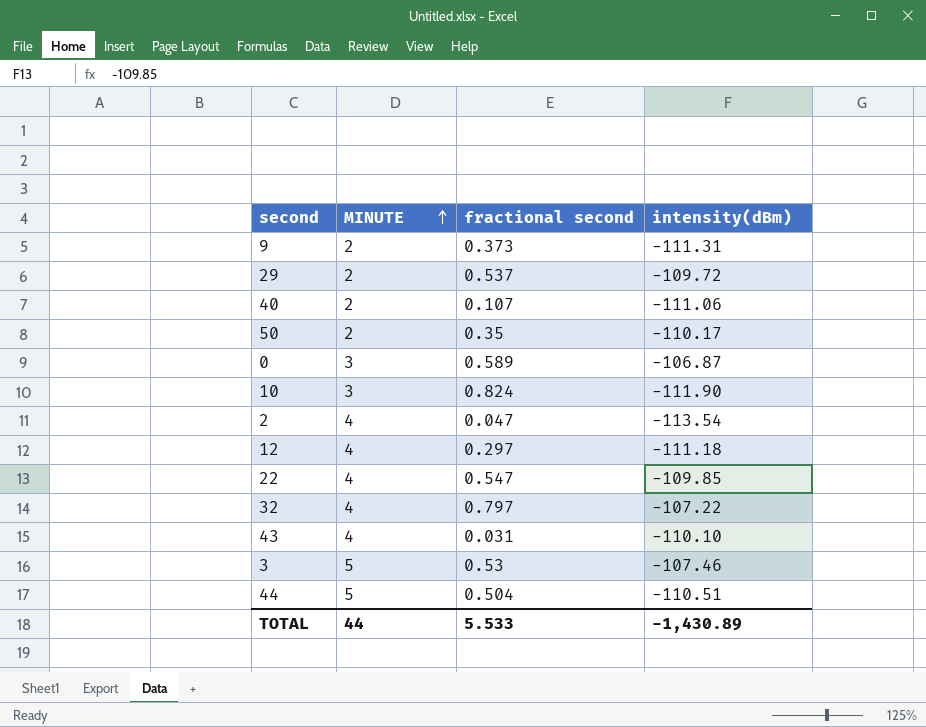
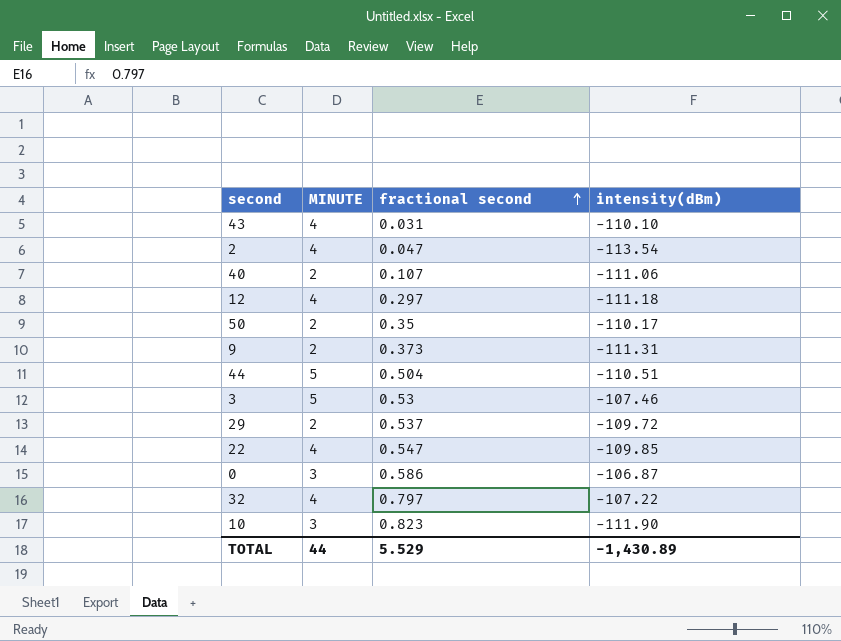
row order: MINUTE ascending -> fractional second ascending
0 | fractional second: 0.589 -> 0.586
10 | fractional second: 0.824 -> 0.823
TOTAL | fractional second: 5.533 -> 5.529

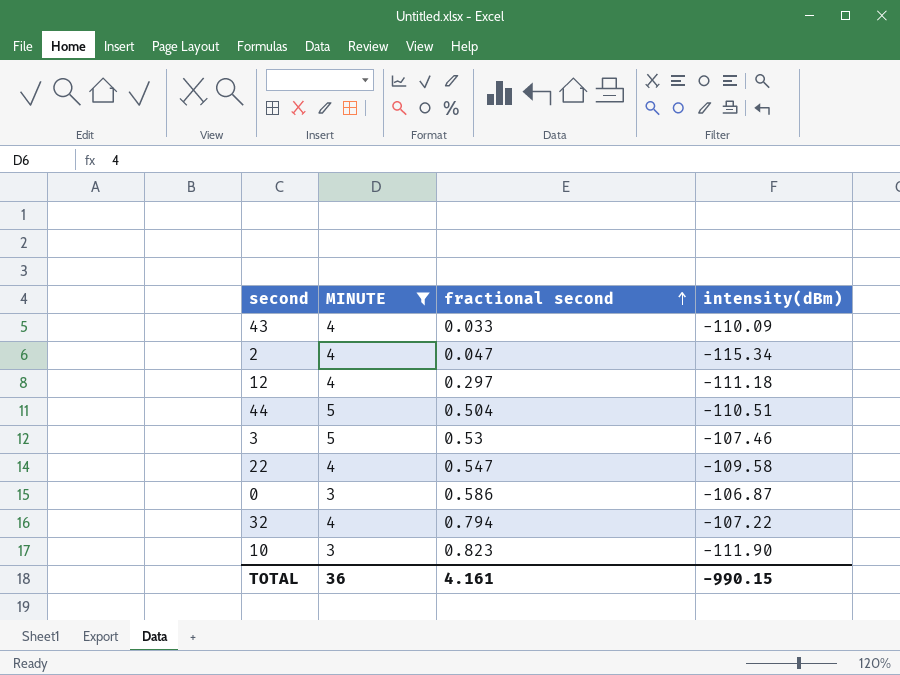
filter: none -> MINUTE != 2
43 | fractional second: 0.031 -> 0.033
43 | intensity(dBm): -110.10 -> -110.09
2 | intensity(dBm): -113.54 -> -115.34
22 | intensity(dBm): -109.85 -> -109.58
32 | fractional second: 0.797 -> 0.794
TOTAL | MINUTE: 44 -> 36
TOTAL | fractional second: 5.529 -> 4.161
TOTAL | intensity(dBm): -1,430.89 -> -990.15

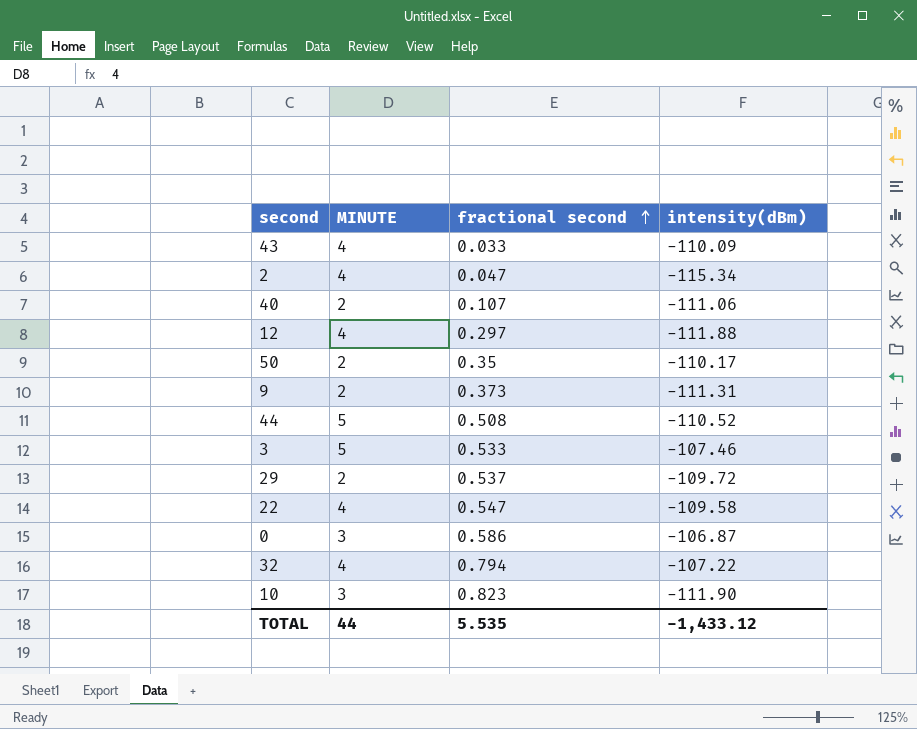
filter: MINUTE != 2 -> none
12 | intensity(dBm): -111.18 -> -111.88
44 | fractional second: 0.504 -> 0.508
44 | intensity(dBm): -110.51 -> -110.52
3 | fractional second: 0.53 -> 0.533
TOTAL | MINUTE: 36 -> 44
TOTAL | fractional second: 4.161 -> 5.535
TOTAL | intensity(dBm): -990.15 -> -1,433.12

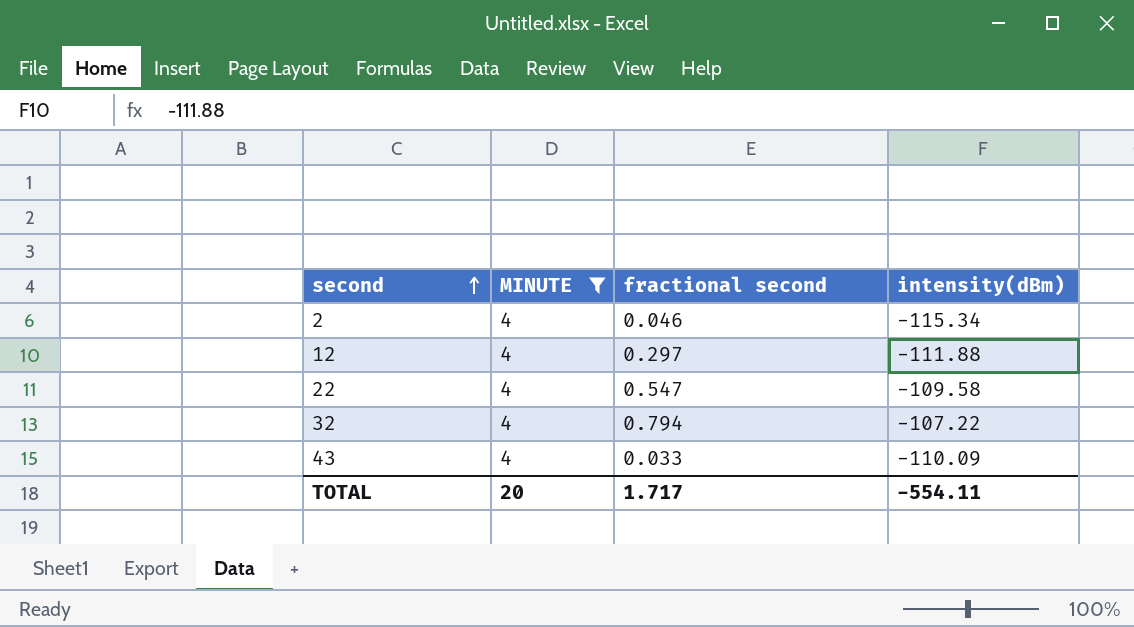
filter: none -> MINUTE = 4
row order: fractional second ascending -> second ascending
2 | fractional second: 0.047 -> 0.046
TOTAL | MINUTE: 44 -> 20
TOTAL | fractional second: 5.535 -> 1.717
TOTAL | intensity(dBm): -1,433.12 -> -554.11

